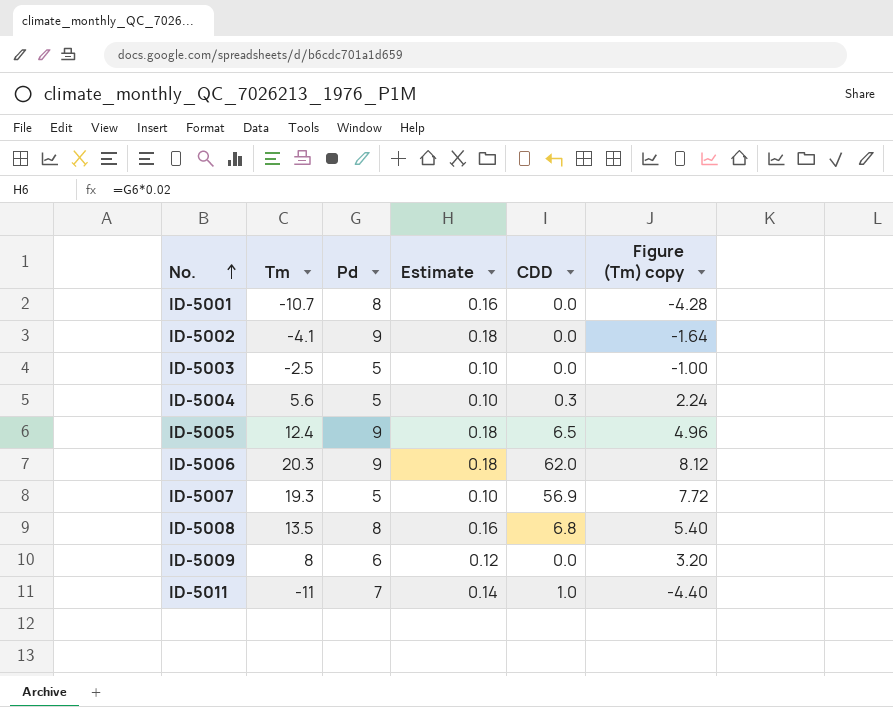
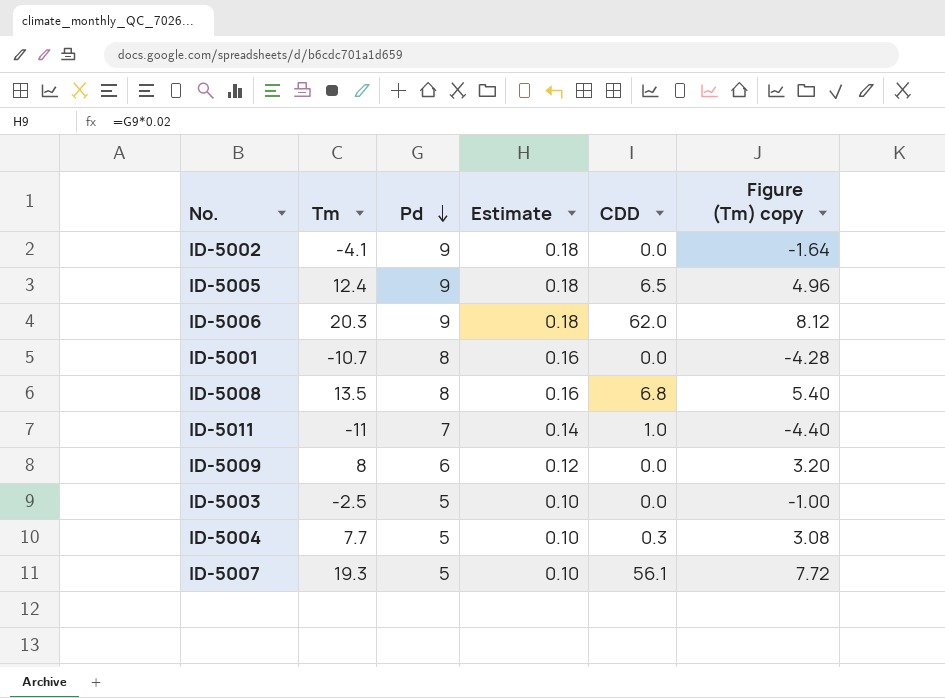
row order: No. ascending -> Pd descending
ID-5004 | Tm: 5.6 -> 7.7
ID-5004 | Figure (Tm) copy: 2.24 -> 3.08
ID-5007 | CDD: 56.9 -> 56.1

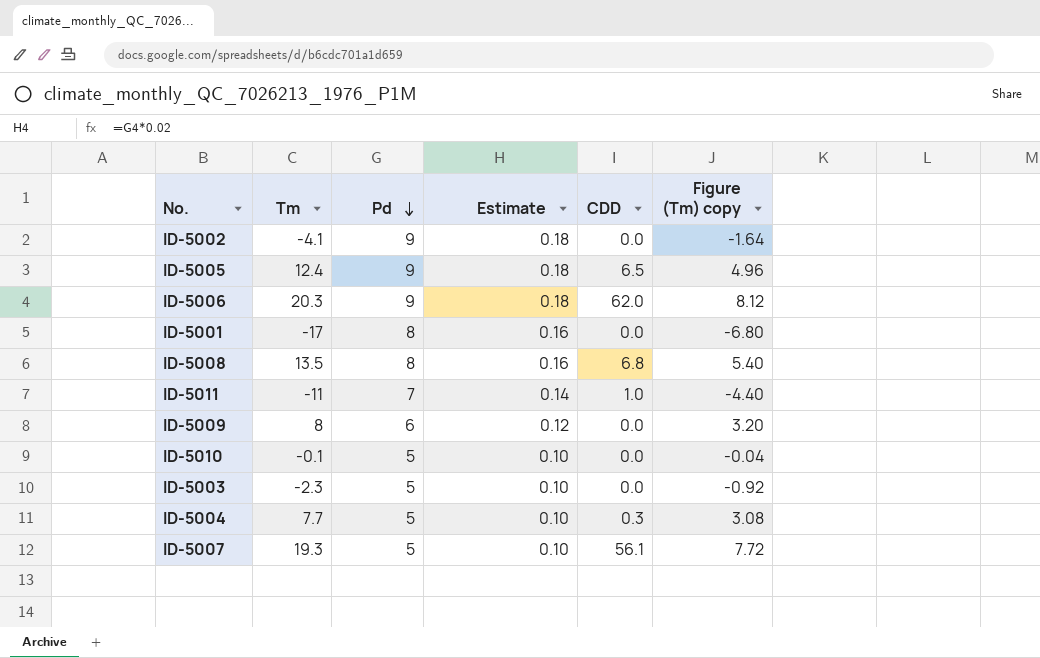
ID-5001 | Tm: -10.7 -> -17
ID-5001 | Figure (Tm) copy: -4.28 -> -6.80
row ID-5010: none -> -0.1 | 5 | 0.10 | 0.0 | -0.04
ID-5003 | Tm: -2.5 -> -2.3
ID-5003 | Figure (Tm) copy: -1.00 -> -0.92

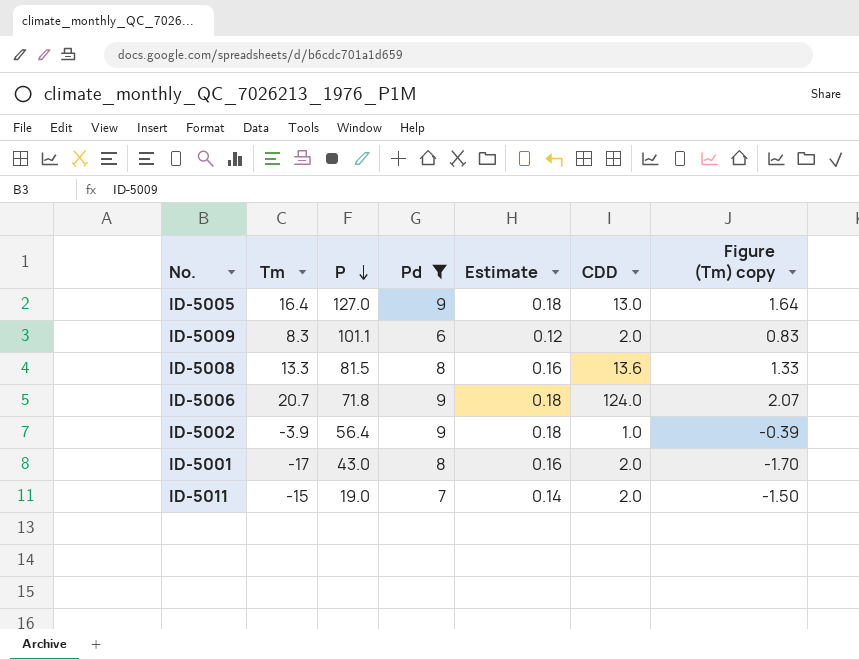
filter: none -> Pd != 5
row order: Pd descending -> P descending
column P | position: none -> 3
column Figure (Tm) copy | formula: [Tm] * 0.4 -> [Tm] * 0.1
ID-5005 | Tm: 12.4 -> 16.4
ID-5005 | CDD: 6.5 -> 13.0
ID-5009 | Tm: 8 -> 8.3
ID-5009 | CDD: 0.0 -> 2.0
ID-5008 | Tm: 13.5 -> 13.3
ID-5008 | CDD: 6.8 -> 13.6
ID-5006 | Tm: 20.3 -> 20.7
ID-5006 | CDD: 62.0 -> 124.0
ID-5002 | Tm: -4.1 -> -3.9
ID-5002 | CDD: 0.0 -> 1.0
ID-5001 | CDD: 0.0 -> 2.0
ID-5011 | Tm: -11 -> -15
ID-5011 | CDD: 1.0 -> 2.0

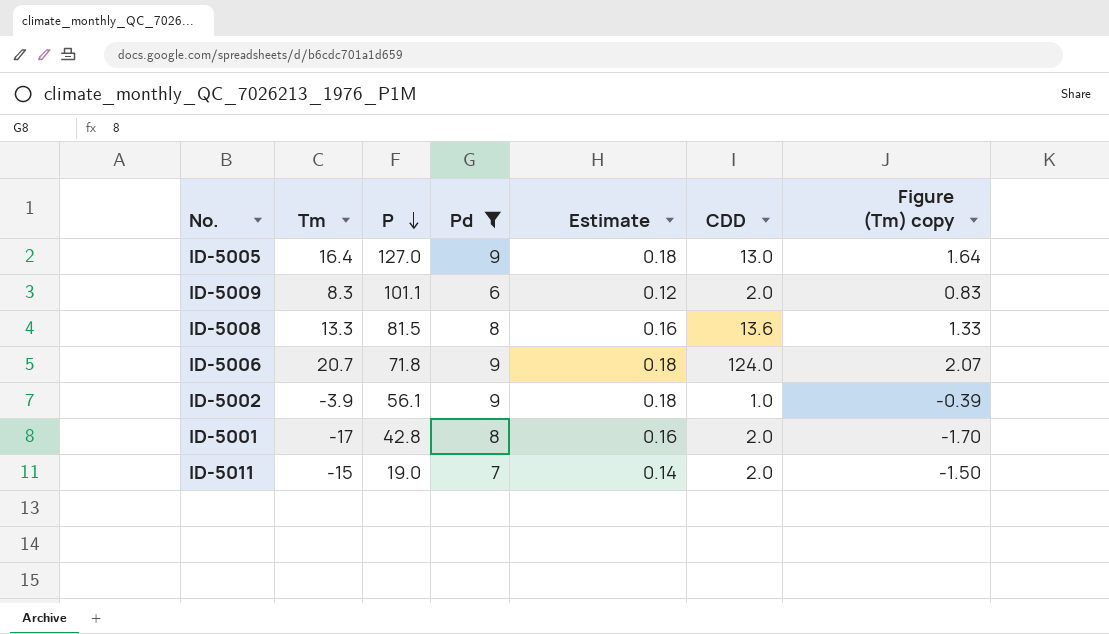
ID-5002 | P: 56.4 -> 56.1
ID-5001 | P: 43.0 -> 42.8

